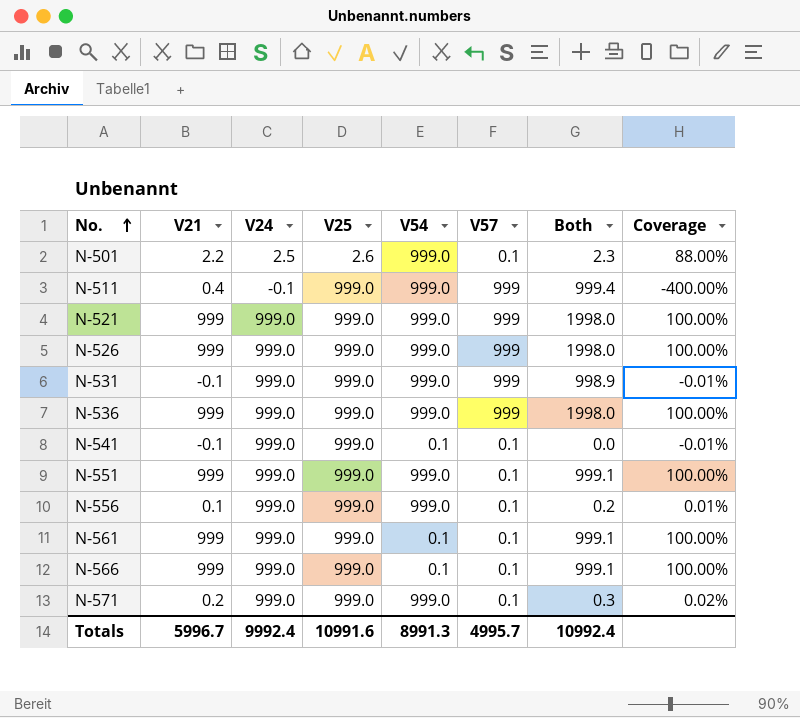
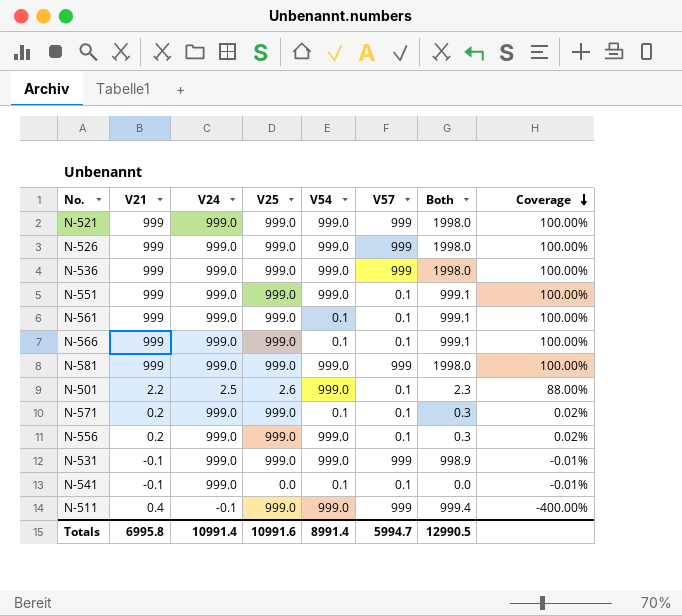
row order: No. ascending -> Coverage descending
row N-581: none -> 999 | 999.0 | 999.0 | 999.0 | 999 | 1998.0 | 100.00%
N-571 | V54: 999.0 -> 0.1
N-556 | V21: 0.1 -> 0.2
N-556 | Both: 0.2 -> 0.3
N-556 | Coverage: 0.01% -> 0.02%
N-541 | V25: 999.0 -> 0.0
Totals | V21: 5996.7 -> 6995.8
Totals | V24: 9992.4 -> 10991.4
Totals | V54: 8991.3 -> 8991.4
Totals | V57: 4995.7 -> 5994.7
Totals | Both: 10992.4 -> 12990.5

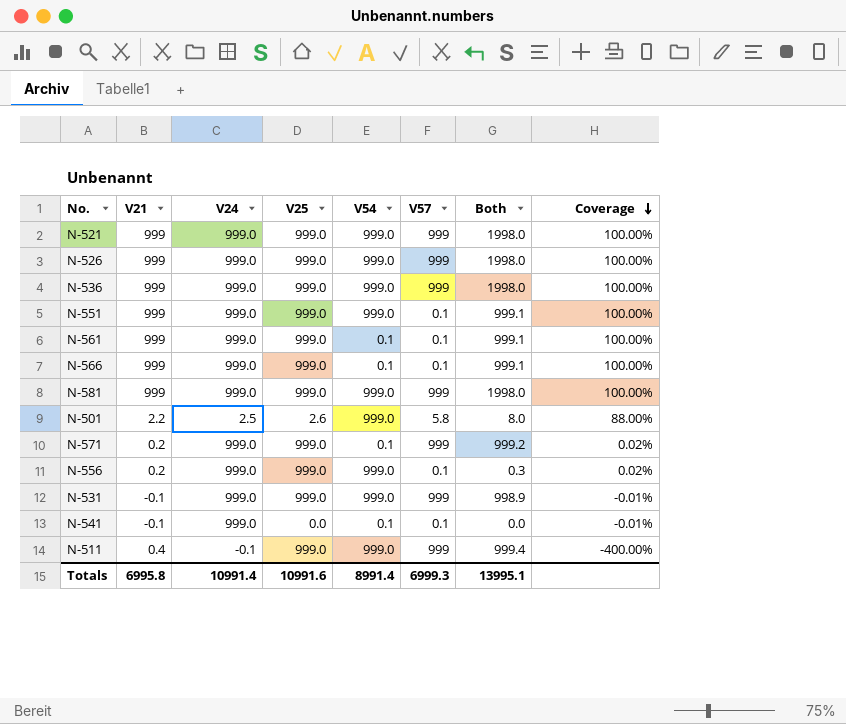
N-501 | V57: 0.1 -> 5.8
N-501 | Both: 2.3 -> 8.0
N-571 | V57: 0.1 -> 999
N-571 | Both: 0.3 -> 999.2
Totals | V57: 5994.7 -> 6999.3
Totals | Both: 12990.5 -> 13995.1

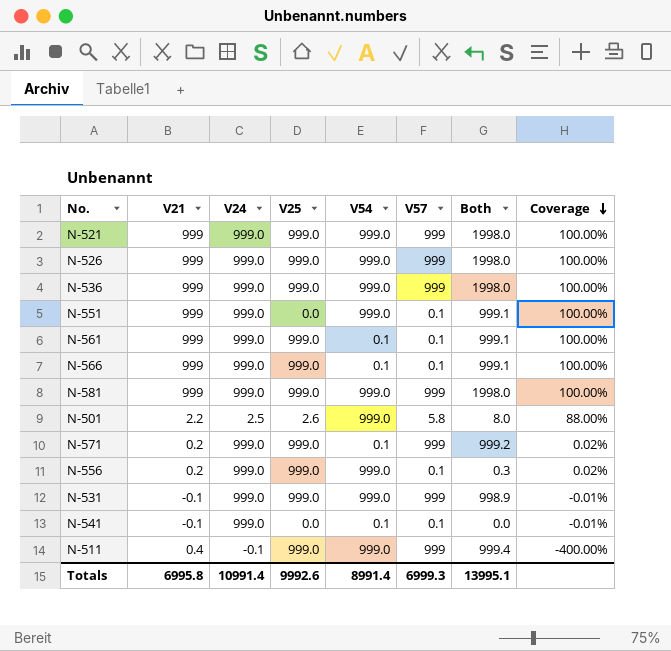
N-551 | V25: 999.0 -> 0.0
Totals | V25: 10991.6 -> 9992.6

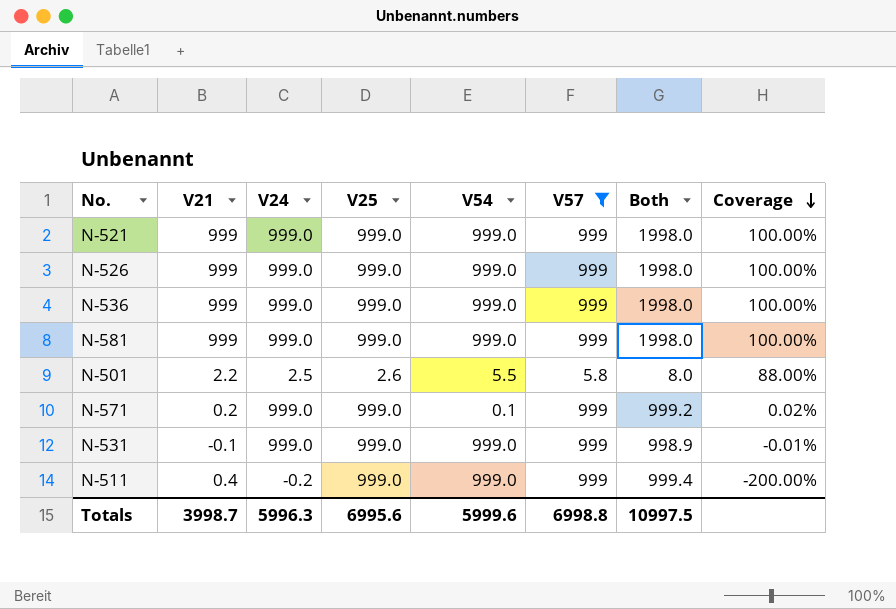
filter: none -> V57 != 0.1
N-501 | V54: 999.0 -> 5.5
N-511 | V24: -0.1 -> -0.2
N-511 | Coverage: -400.00% -> -200.00%
Totals | V21: 6995.8 -> 3998.7
Totals | V24: 10991.4 -> 5996.3
Totals | V25: 9992.6 -> 6995.6
Totals | V54: 8991.4 -> 5999.6
Totals | V57: 6999.3 -> 6998.8
Totals | Both: 13995.1 -> 10997.5

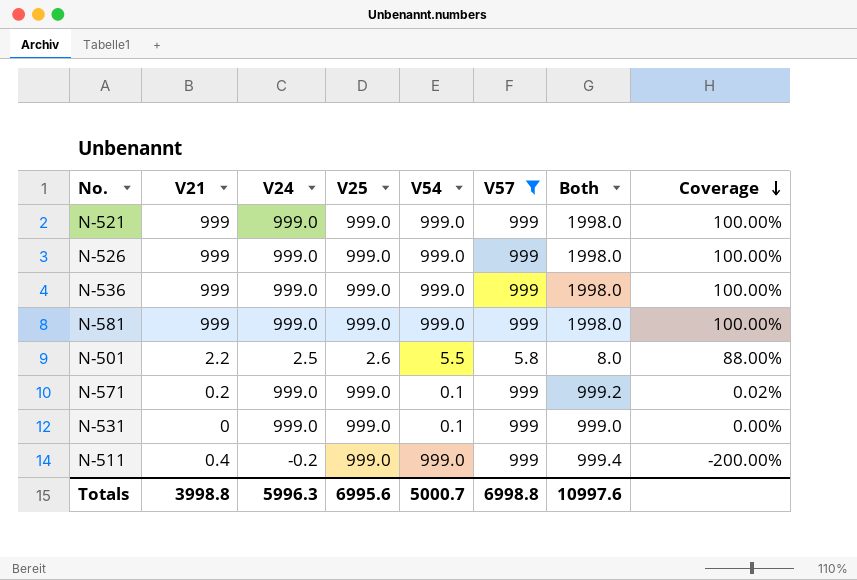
N-531 | V21: -0.1 -> 0
N-531 | V54: 999.0 -> 0.1
N-531 | Both: 998.9 -> 999.0
N-531 | Coverage: -0.01% -> 0.00%
Totals | V21: 3998.7 -> 3998.8
Totals | V54: 5999.6 -> 5000.7
Totals | Both: 10997.5 -> 10997.6

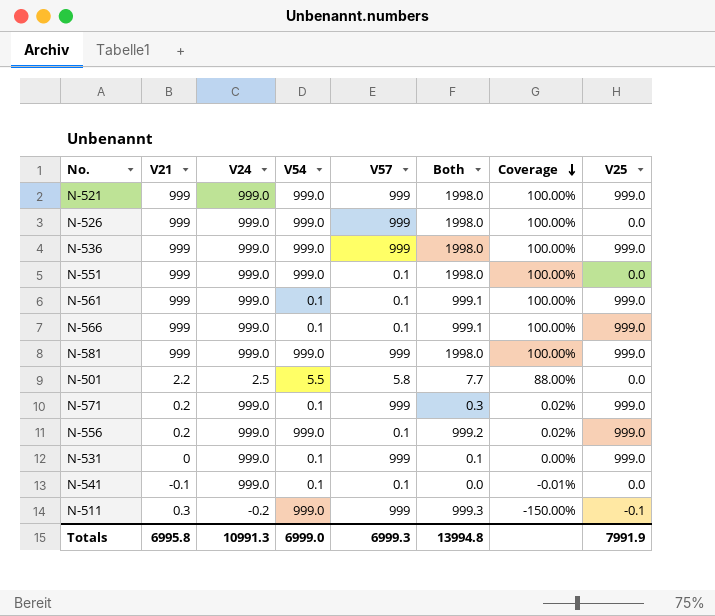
filter: V57 != 0.1 -> none
column Both | formula: [V21] + [V57] -> [V21] + [V54]
column V25 | position: 4 -> 8
N-526 | V25: 999.0 -> 0.0
N-501 | V25: 2.6 -> 0.0
N-511 | V21: 0.4 -> 0.3
N-511 | Coverage: -200.00% -> -150.00%
N-511 | V25: 999.0 -> -0.1
Totals | V21: 3998.8 -> 6995.8
Totals | V24: 5996.3 -> 10991.3
Totals | V54: 5000.7 -> 6999.0
Totals | V57: 6998.8 -> 6999.3
Totals | Both: 10997.6 -> 13994.8
Totals | V25: 6995.6 -> 7991.9

